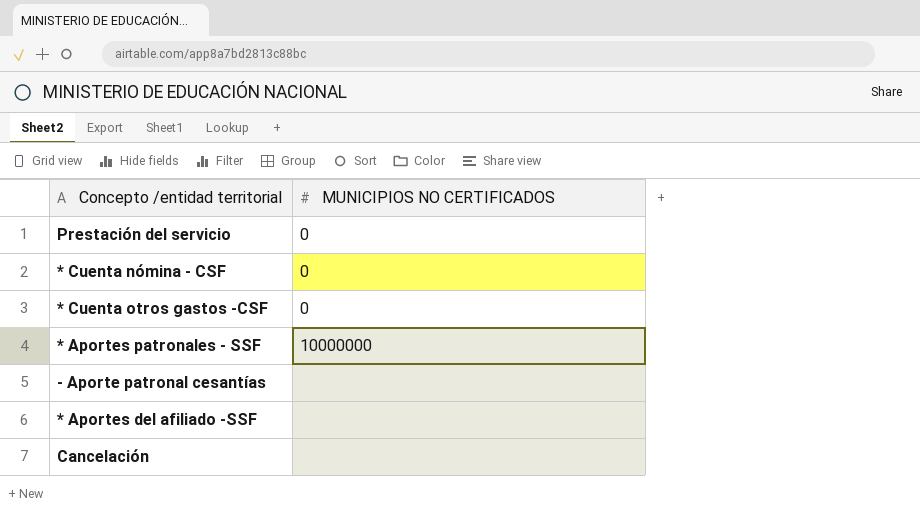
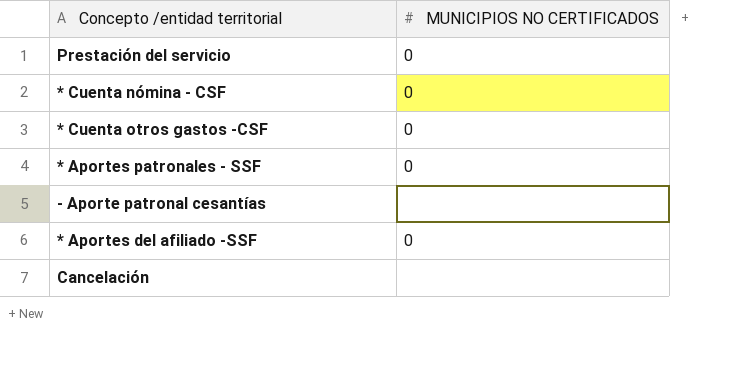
* Aportes patronales - SSF | MUNICIPIOS NO CERTIFICADOS: 10000000 -> 0
* Aportes del afiliado -SSF | MUNICIPIOS NO CERTIFICADOS: none -> 0

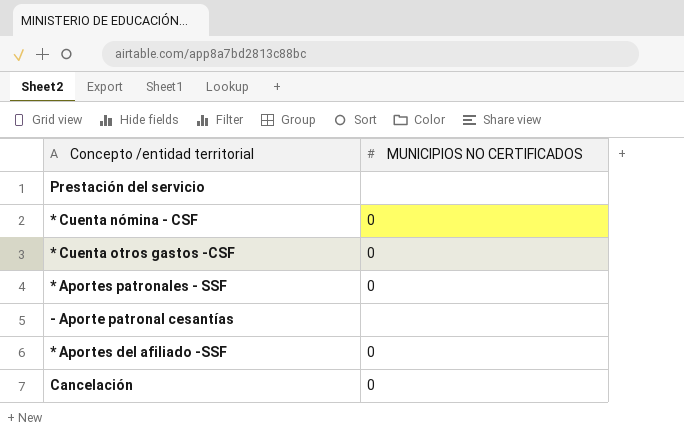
Prestación del servicio | MUNICIPIOS NO CERTIFICADOS: 0 -> none
Cancelación | MUNICIPIOS NO CERTIFICADOS: none -> 0

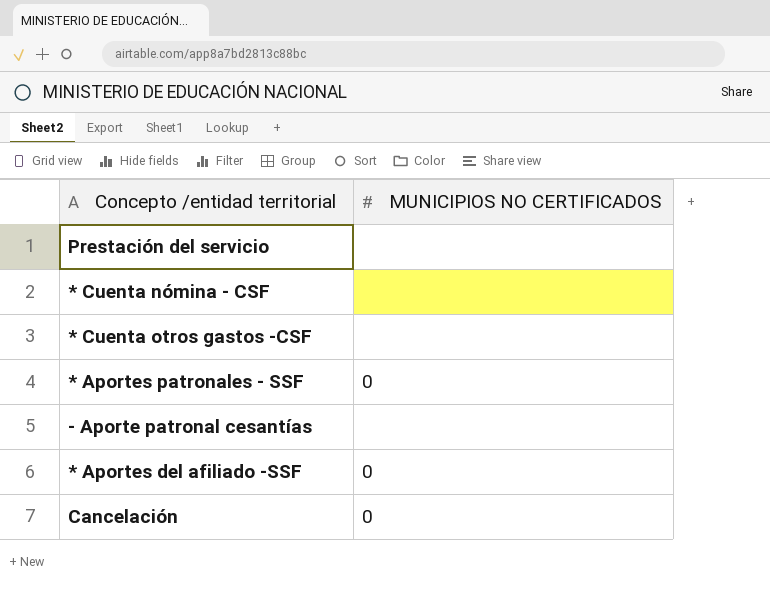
* Cuenta nómina - CSF | MUNICIPIOS NO CERTIFICADOS: 0 -> none
* Cuenta otros gastos -CSF | MUNICIPIOS NO CERTIFICADOS: 0 -> none

